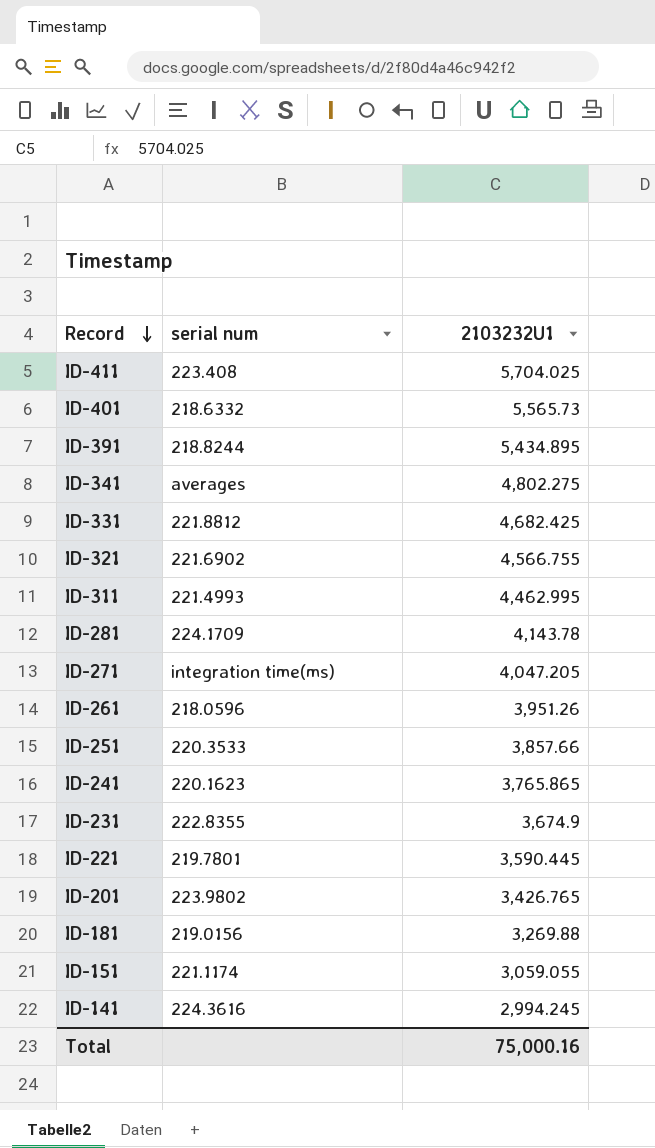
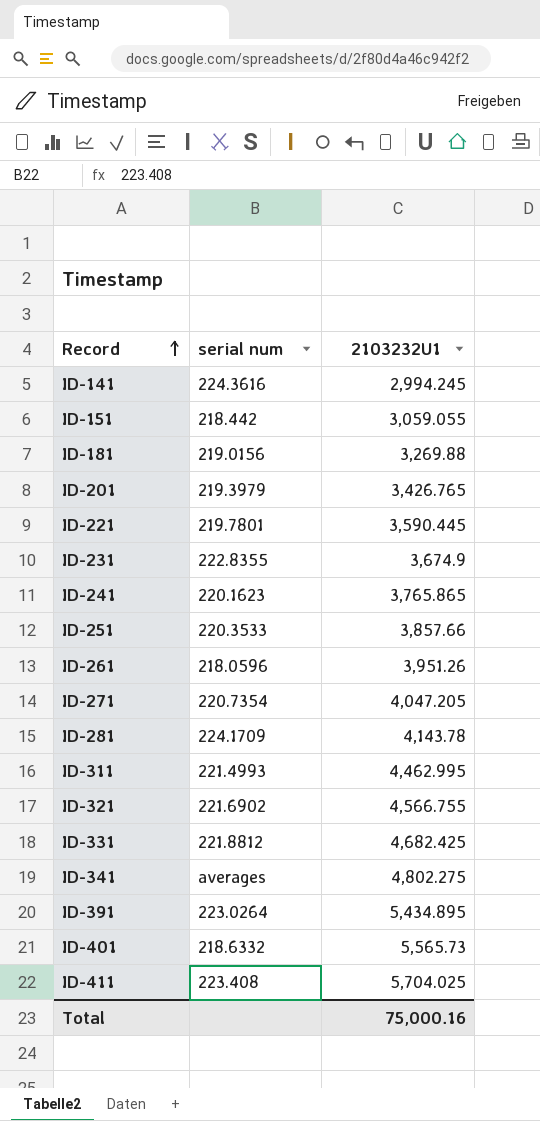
row order: Record descending -> Record ascending
ID-151 | serial num: 221.1174 -> 218.442
ID-201 | serial num: 223.9802 -> 219.3979
ID-271 | serial num: integration time(ms) -> 220.7354
ID-391 | serial num: 218.8244 -> 223.0264

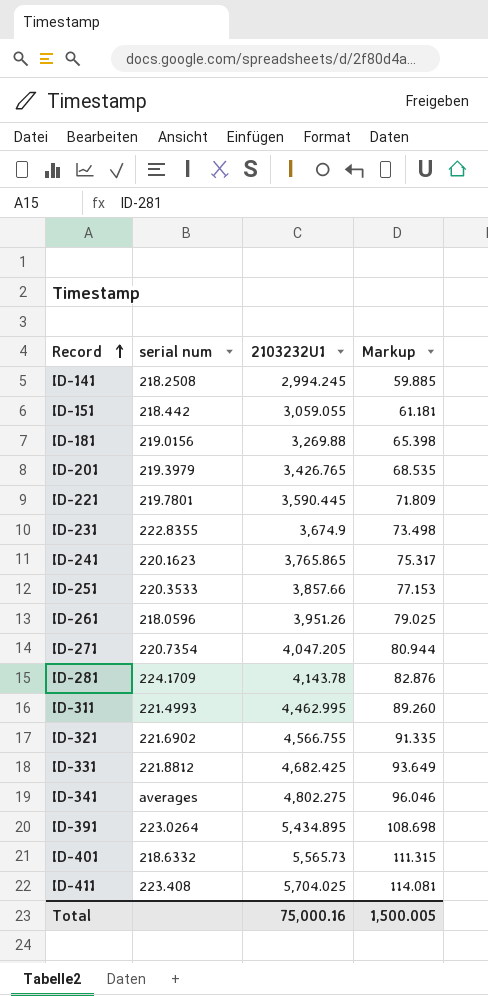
column Markup | formula: none -> [2103232U1] * 0.02
ID-141 | serial num: 224.3616 -> 218.2508

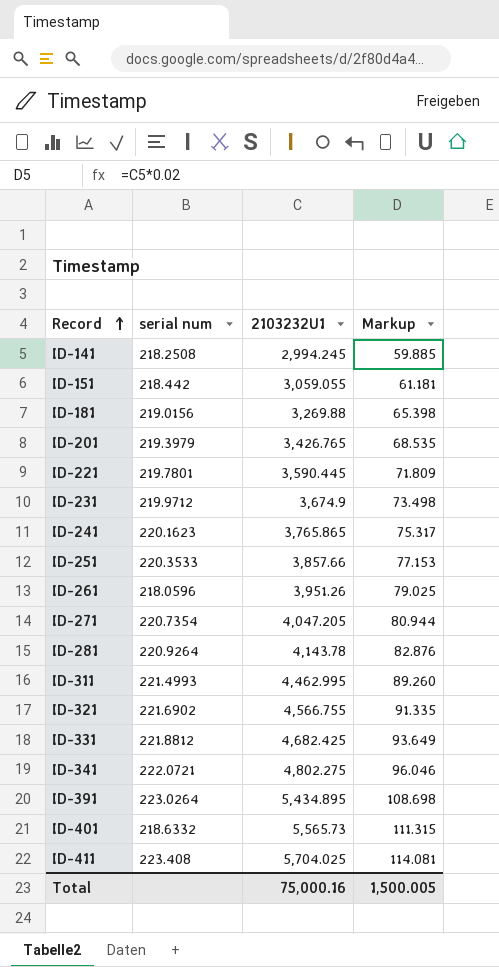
ID-231 | serial num: 222.8355 -> 219.9712
ID-281 | serial num: 224.1709 -> 220.9264
ID-341 | serial num: averages -> 222.0721

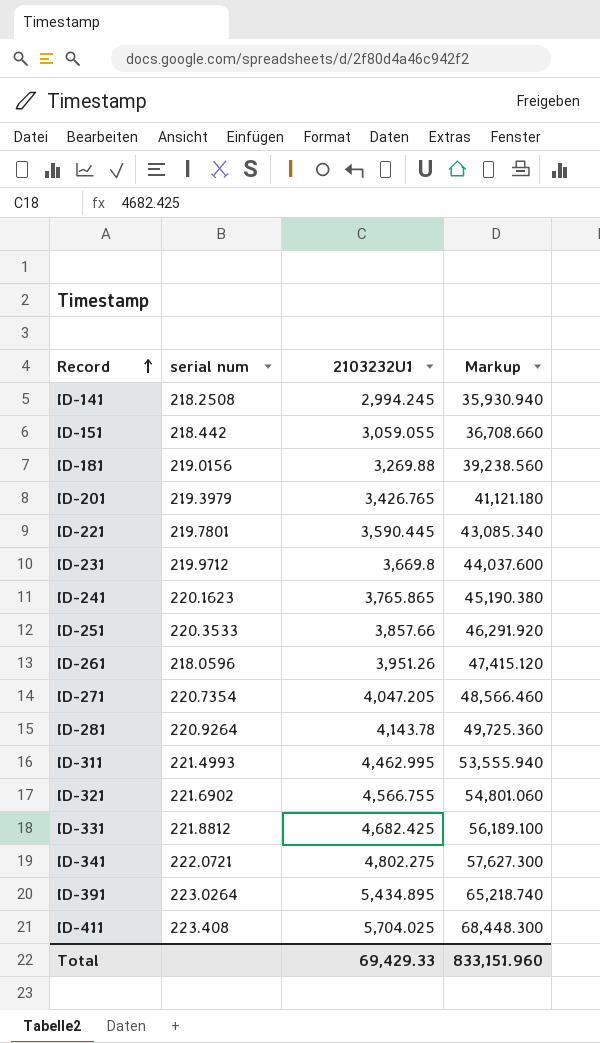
column Markup | formula: [2103232U1] * 0.02 -> [2103232U1] * 12
row ID-401: 218.6332 | 5,565.73 | 111.315 -> none
ID-231 | 2103232U1: 3,674.9 -> 3,669.8
Total | 2103232U1: 75,000.16 -> 69,429.33
Total | Markup: 1,500.005 -> 833,151.960

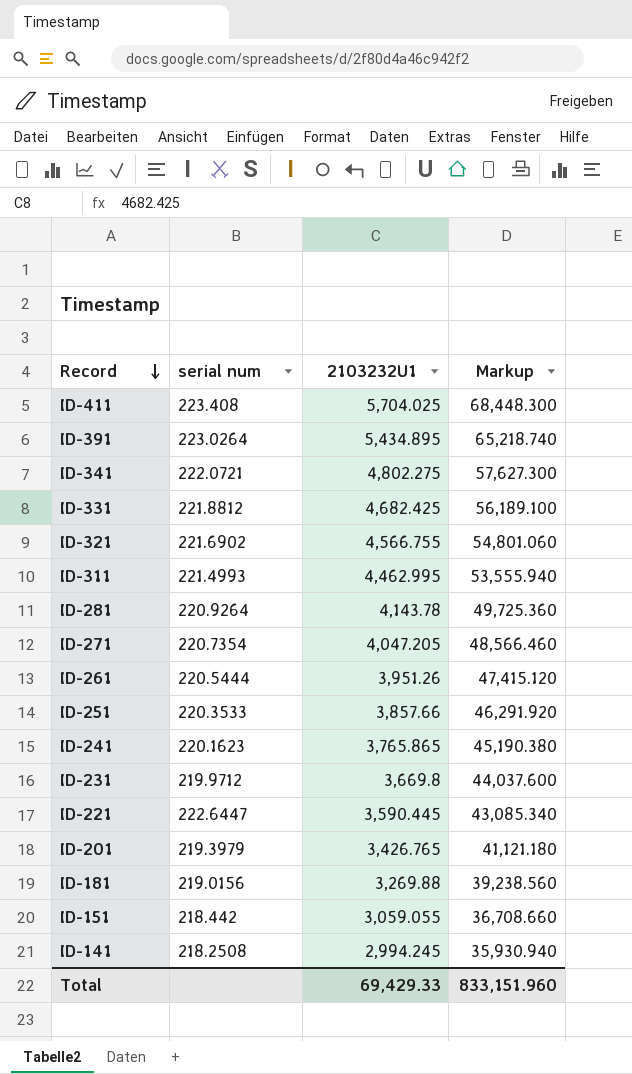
row order: Record ascending -> Record descending
ID-261 | serial num: 218.0596 -> 220.5444
ID-221 | serial num: 219.7801 -> 222.6447

